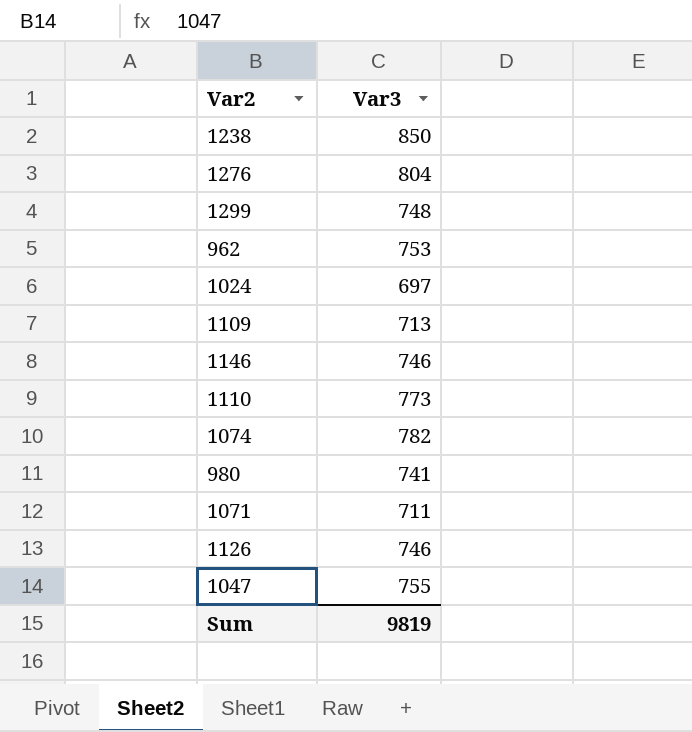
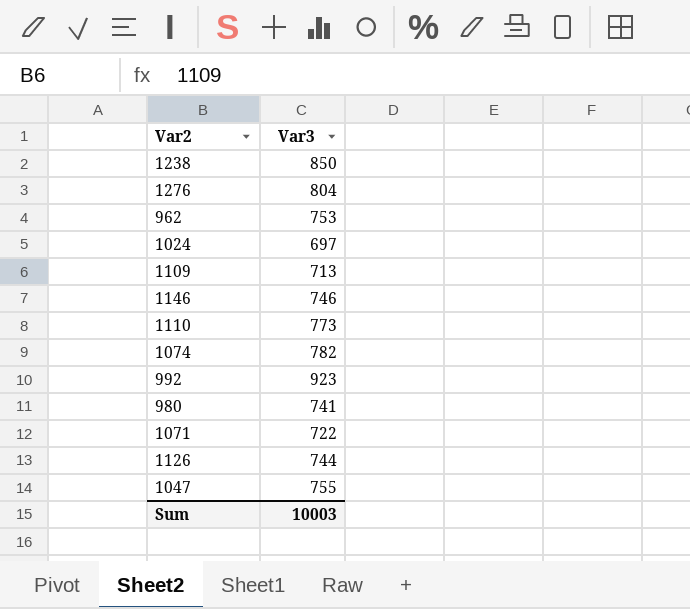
row 1299: 748 -> none
row 992: none -> 923
1071 | Var3: 711 -> 722
1126 | Var3: 746 -> 744
Sum | Var3: 9819 -> 10003

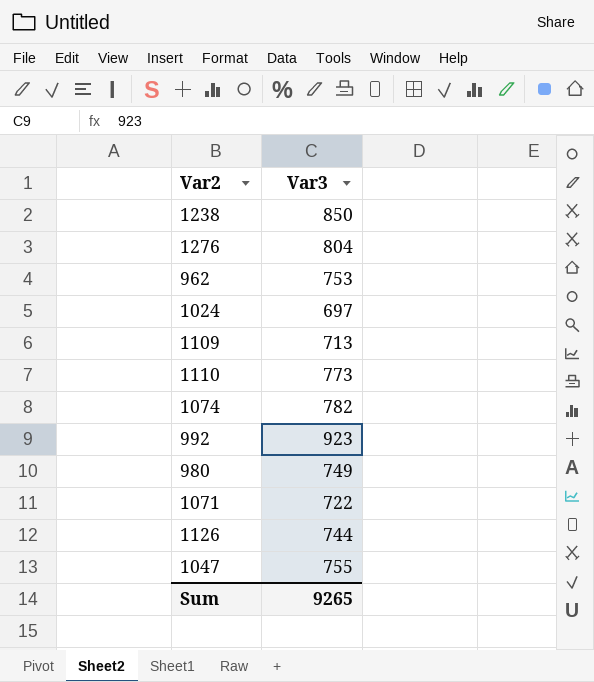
row 1146: 746 -> none
980 | Var3: 741 -> 749
Sum | Var3: 10003 -> 9265

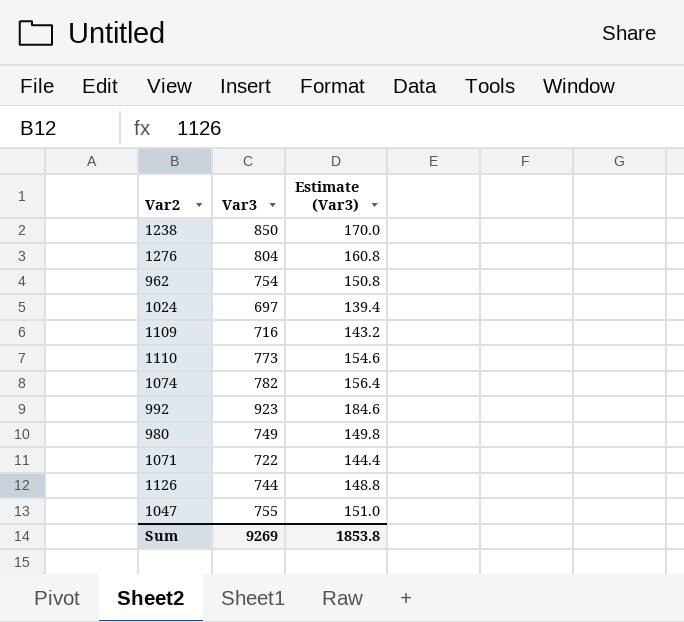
column Estimate (Var3) | formula: none -> [Var3] * 0.2
962 | Var3: 753 -> 754
1109 | Var3: 713 -> 716
Sum | Var3: 9265 -> 9269

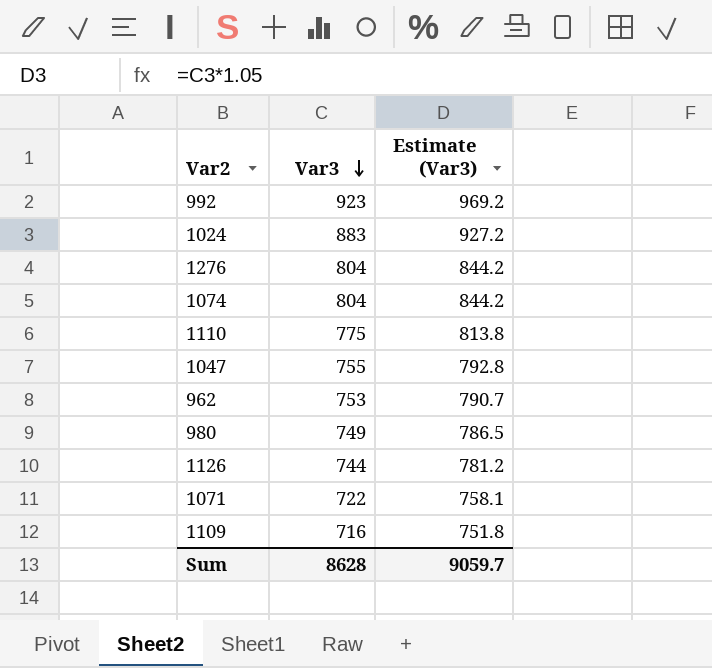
row order: none -> Var3 descending
column Estimate (Var3) | formula: [Var3] * 0.2 -> [Var3] * 1.05
row 1238: 850 | 170.0 -> none
1024 | Var3: 697 -> 883
1074 | Var3: 782 -> 804
1110 | Var3: 773 -> 775
962 | Var3: 754 -> 753
Sum | Var3: 9269 -> 8628
Sum | Estimate (Var3): 1853.8 -> 9059.7

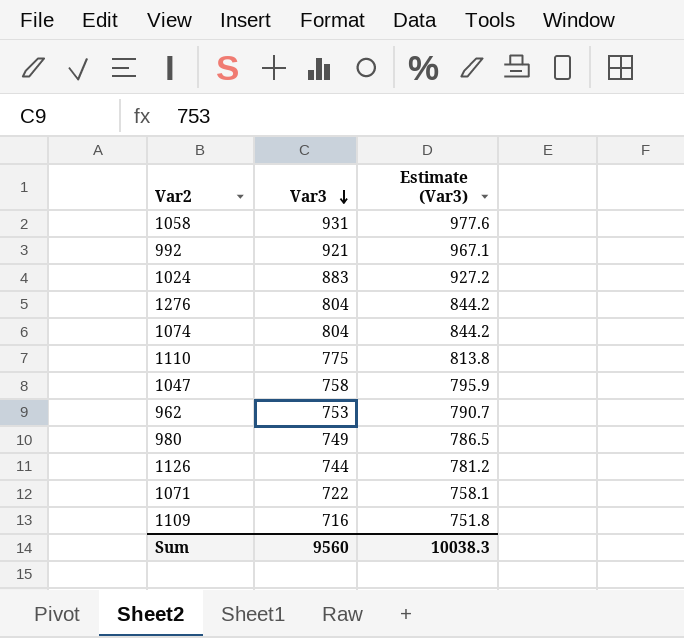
row 1058: none -> 931 | 977.6
992 | Var3: 923 -> 921
992 | Estimate (Var3): 969.2 -> 967.1
1047 | Var3: 755 -> 758
1047 | Estimate (Var3): 792.8 -> 795.9
Sum | Var3: 8628 -> 9560
Sum | Estimate (Var3): 9059.7 -> 10038.3

